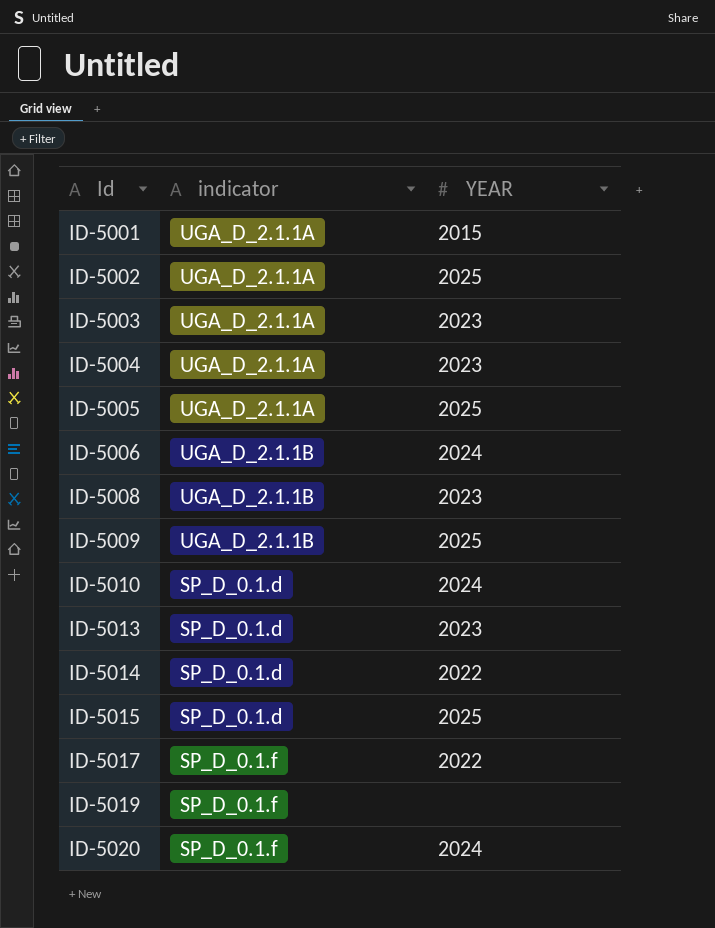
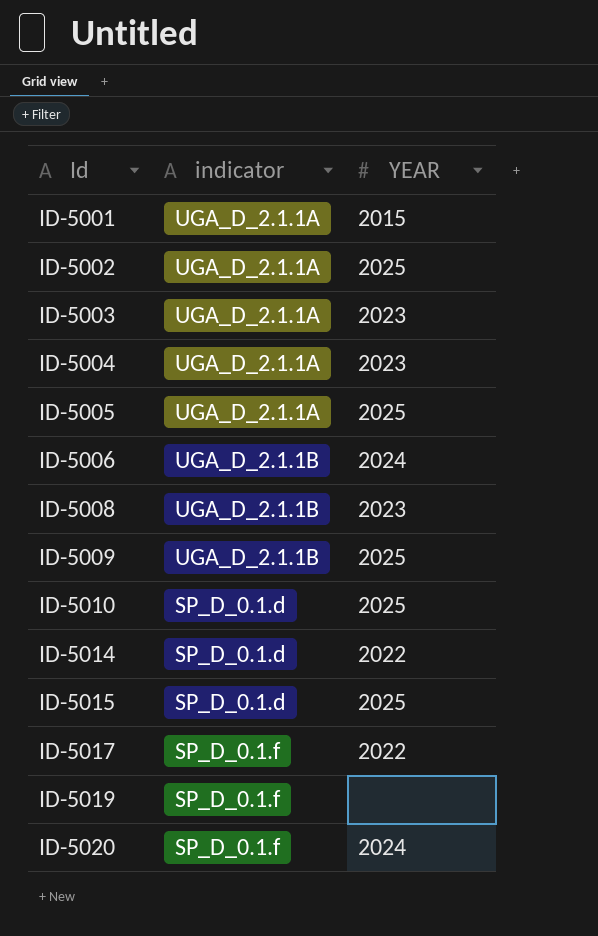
row ID-5013: SP_D_0.1.d | 2023 -> none
ID-5010 | YEAR: 2024 -> 2025

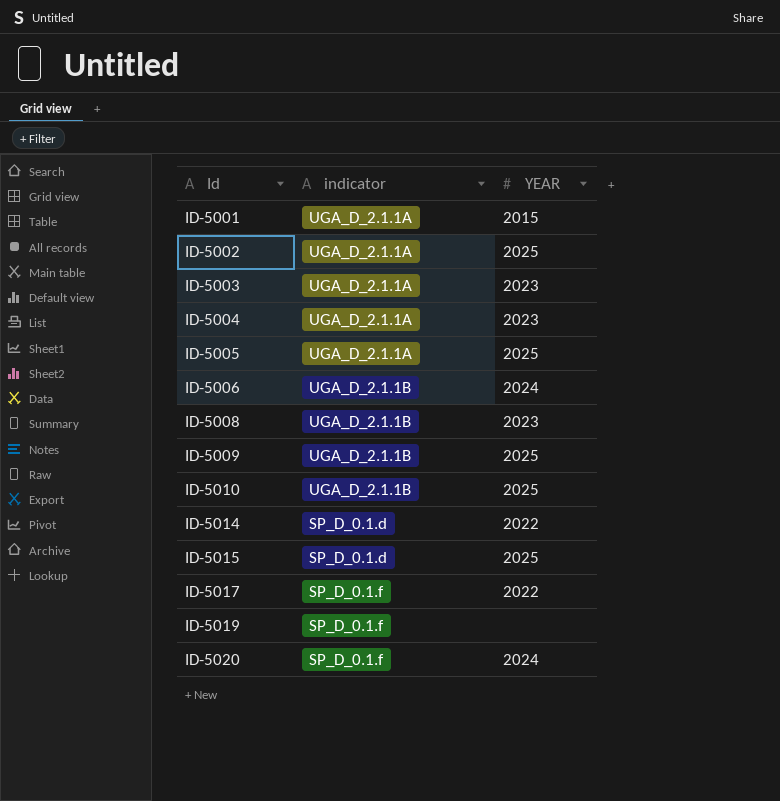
ID-5010 | indicator: SP_D_0.1.d -> UGA_D_2.1.1B

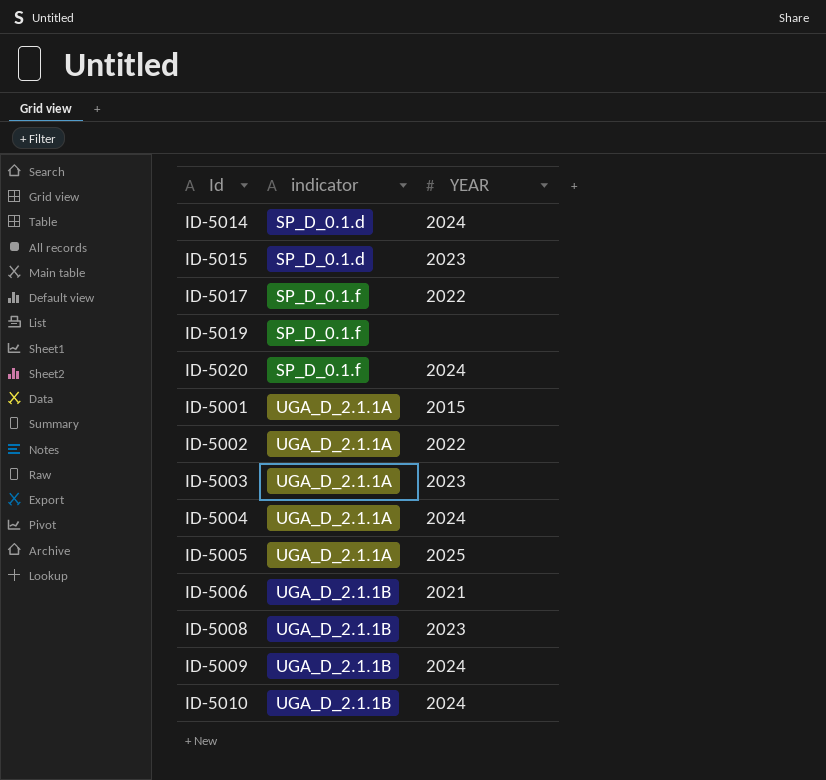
row order: Id ascending -> indicator ascending
ID-5014 | YEAR: 2022 -> 2024
ID-5015 | YEAR: 2025 -> 2023
ID-5002 | YEAR: 2025 -> 2022
ID-5004 | YEAR: 2023 -> 2024
ID-5006 | YEAR: 2024 -> 2021
ID-5009 | YEAR: 2025 -> 2024
ID-5010 | YEAR: 2025 -> 2024

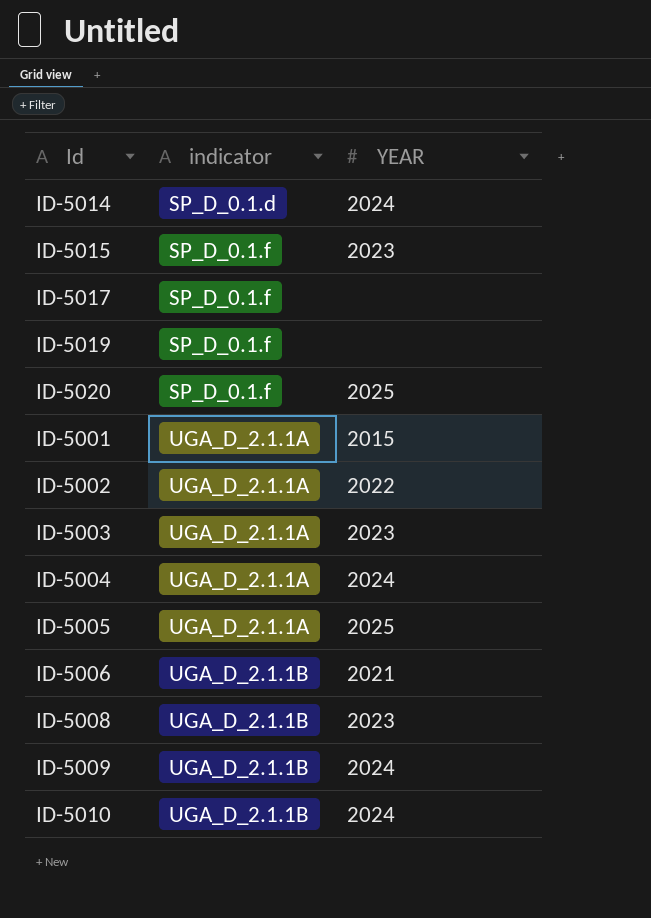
ID-5015 | indicator: SP_D_0.1.d -> SP_D_0.1.f
ID-5017 | YEAR: 2022 -> none
ID-5020 | YEAR: 2024 -> 2025

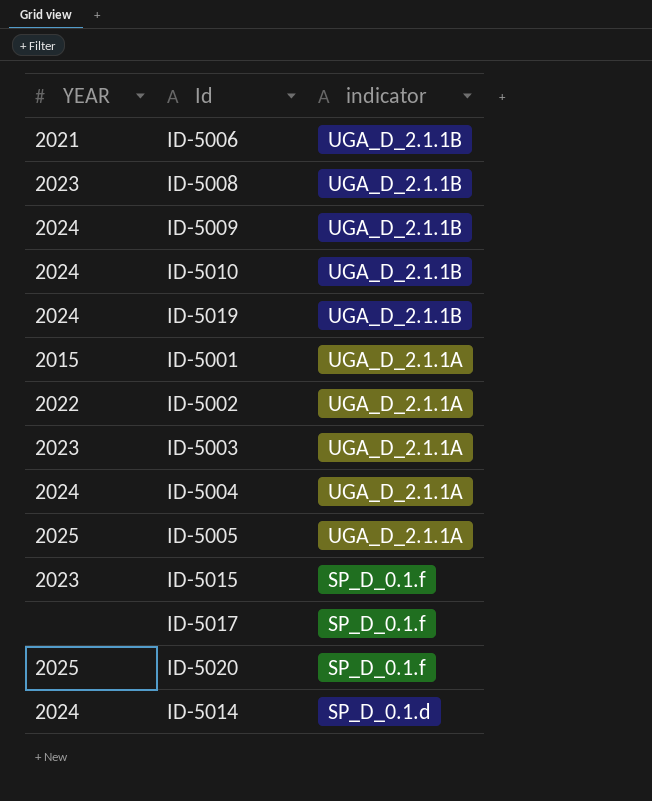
row order: indicator ascending -> indicator descending
column YEAR | position: 3 -> 1
ID-5019 | YEAR: none -> 2024
ID-5019 | indicator: SP_D_0.1.f -> UGA_D_2.1.1B

